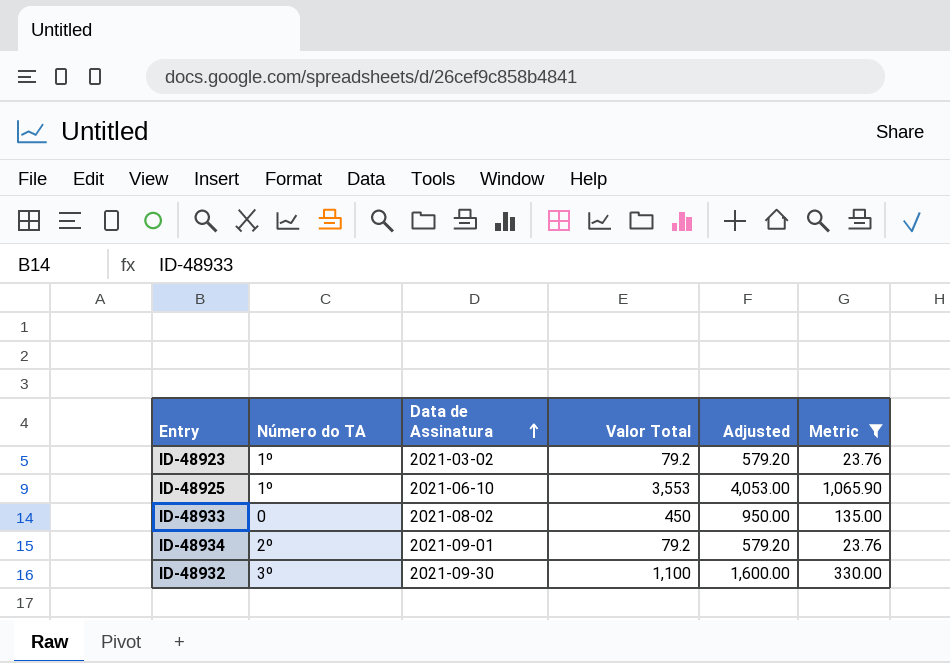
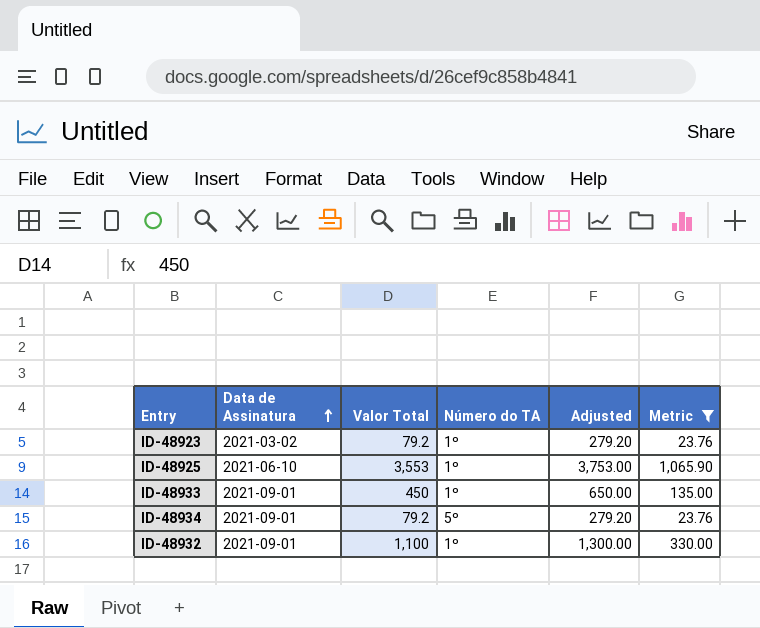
column Número do TA | position: 2 -> 4
column Adjusted | formula: [Valor Total] + 500 -> [Valor Total] + 200
ID-48933 | Data de Assinatura: 2021-08-02 -> 2021-09-01
ID-48933 | Número do TA: 0 -> 1º
ID-48934 | Número do TA: 2º -> 5º
ID-48932 | Data de Assinatura: 2021-09-30 -> 2021-09-01
ID-48932 | Número do TA: 3º -> 1º

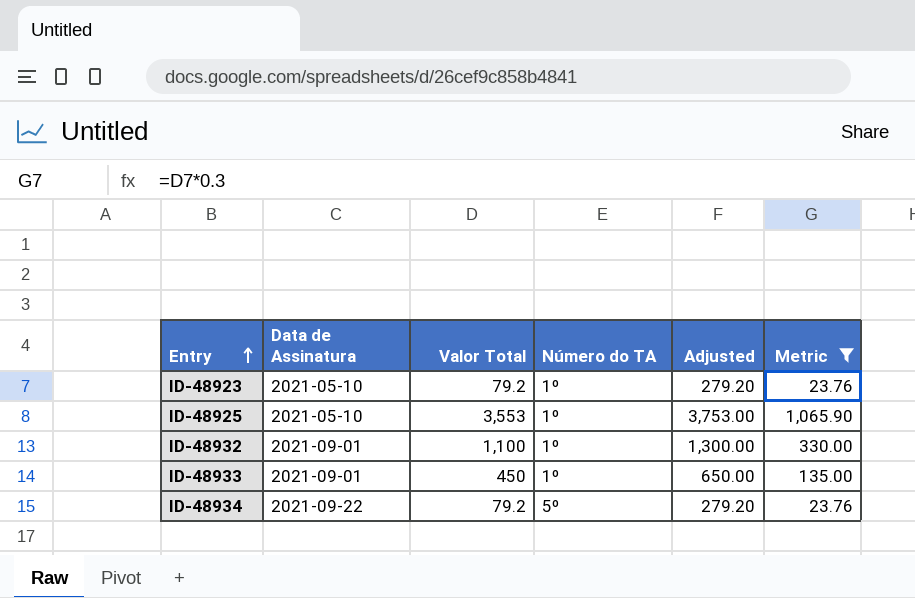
row order: Data de Assinatura ascending -> Entry ascending
ID-48923 | Data de Assinatura: 2021-03-02 -> 2021-05-10
ID-48925 | Data de Assinatura: 2021-06-10 -> 2021-05-10
ID-48934 | Data de Assinatura: 2021-09-01 -> 2021-09-22

